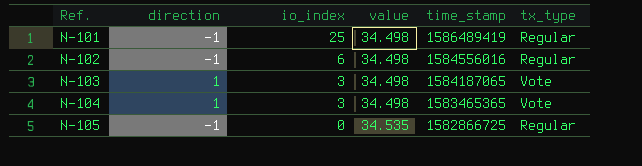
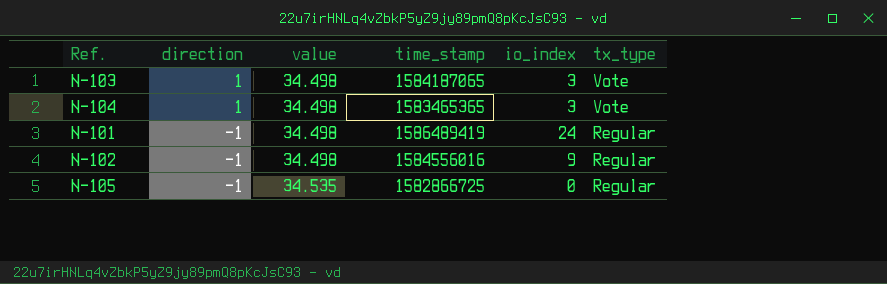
row order: Ref. ascending -> direction descending
column io_index | position: 3 -> 5
N-101 | io_index: 25 -> 24
N-102 | io_index: 6 -> 9

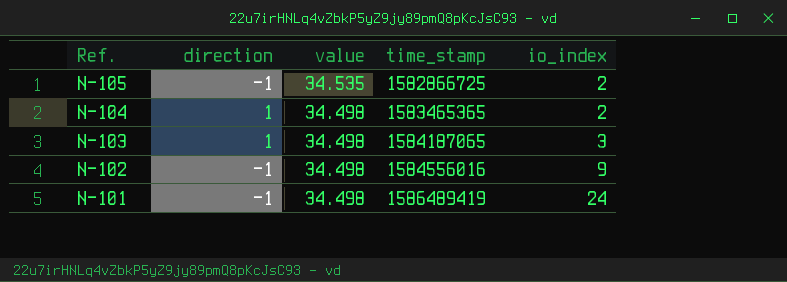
row order: direction descending -> Ref. descending
column tx_type | position: 6 -> none
N-105 | io_index: 0 -> 2
N-104 | io_index: 3 -> 2

